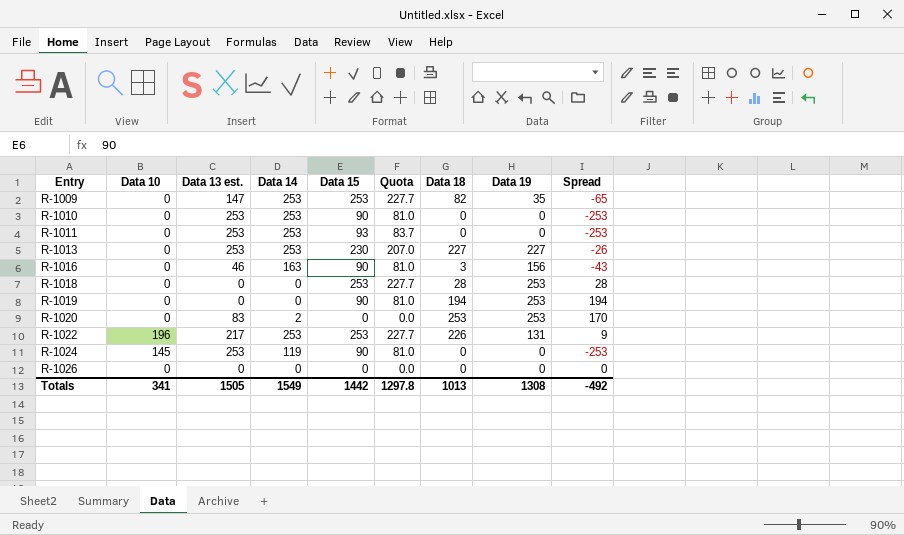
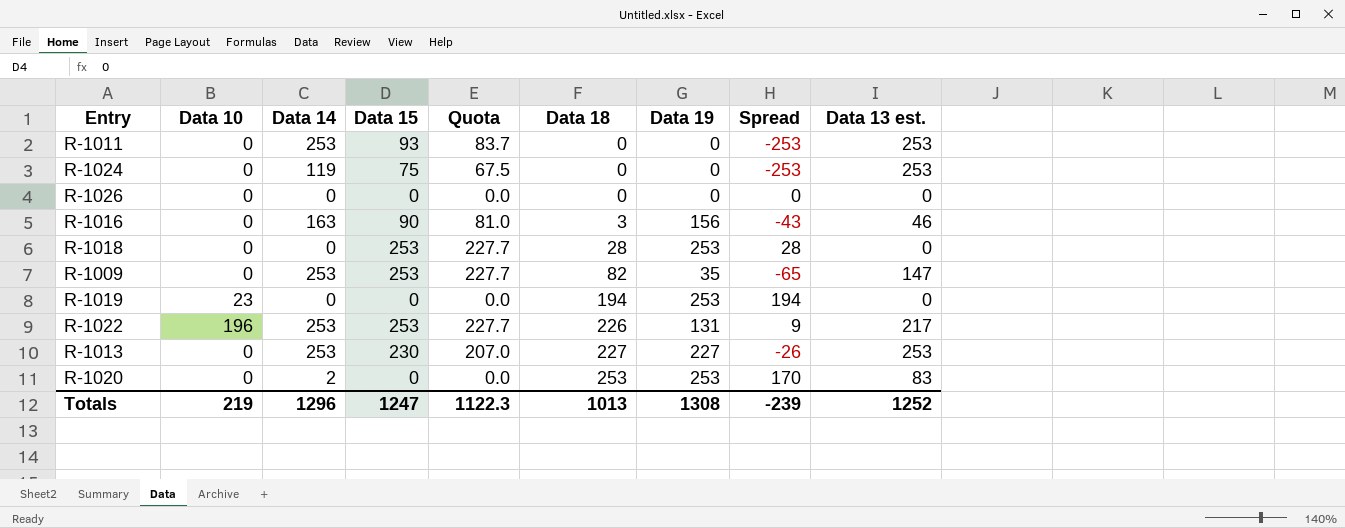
row order: Entry ascending -> Data 18 ascending
column Data 13 est. | position: 3 -> 9
row R-1010: 0 | 253 | 253 | 90 | 81.0 | 0 | 0 | -253 -> none
R-1024 | Data 10: 145 -> 0
R-1024 | Data 15: 90 -> 75
R-1024 | Quota: 81.0 -> 67.5
R-1019 | Data 10: 0 -> 23
R-1019 | Data 15: 90 -> 0
R-1019 | Quota: 81.0 -> 0.0
Totals | Data 10: 341 -> 219
Totals | Data 14: 1549 -> 1296
Totals | Data 15: 1442 -> 1247
Totals | Quota: 1297.8 -> 1122.3
Totals | Spread: -492 -> -239
Totals | Data 13 est.: 1505 -> 1252

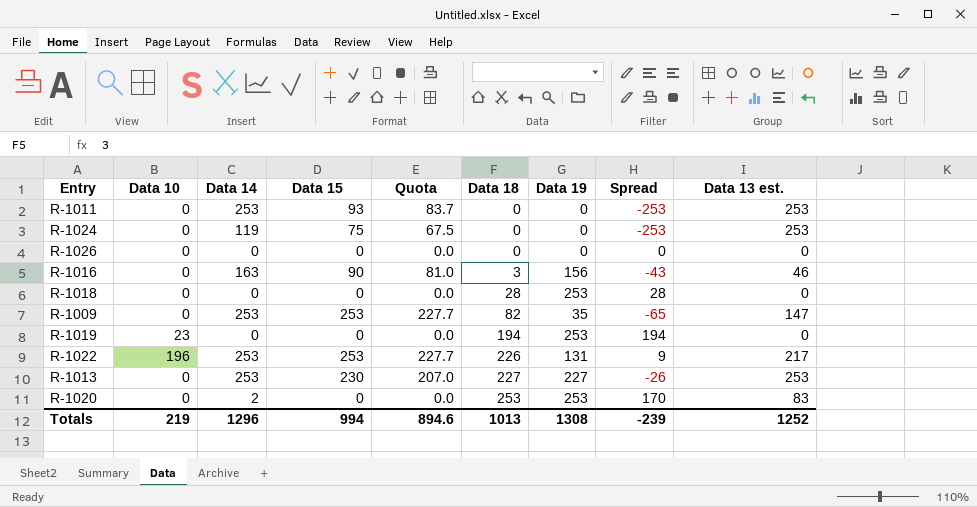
R-1018 | Data 15: 253 -> 0
R-1018 | Quota: 227.7 -> 0.0
Totals | Data 15: 1247 -> 994
Totals | Quota: 1122.3 -> 894.6

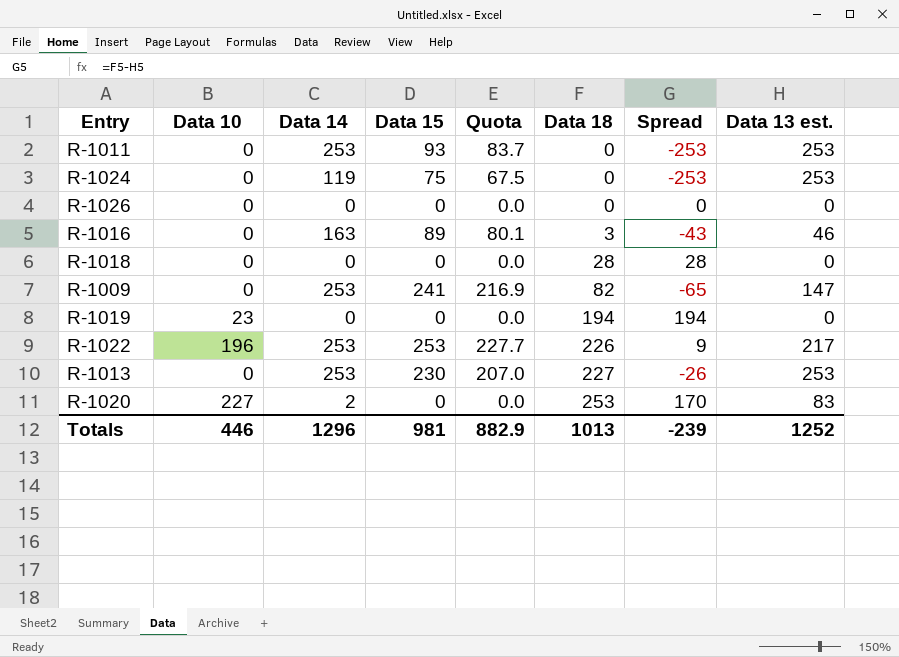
column Data 19 | position: 7 -> none
R-1016 | Data 15: 90 -> 89
R-1016 | Quota: 81.0 -> 80.1
R-1009 | Data 15: 253 -> 241
R-1009 | Quota: 227.7 -> 216.9
R-1020 | Data 10: 0 -> 227
Totals | Data 10: 219 -> 446
Totals | Data 15: 994 -> 981
Totals | Quota: 894.6 -> 882.9

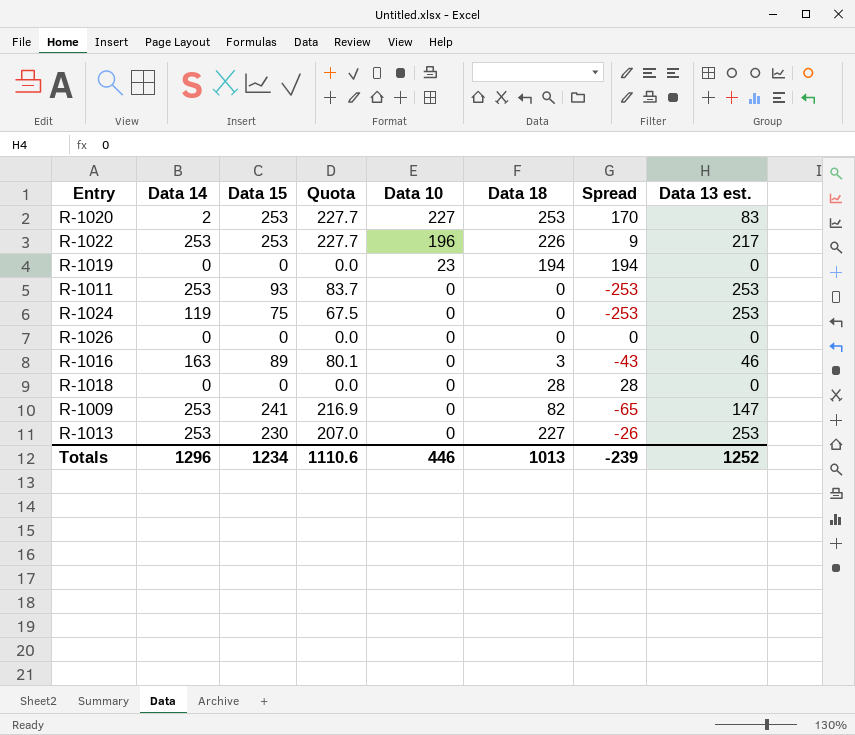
row order: Data 18 ascending -> Data 10 descending
column Data 10 | position: 2 -> 5
R-1020 | Data 15: 0 -> 253
R-1020 | Quota: 0.0 -> 227.7
Totals | Data 15: 981 -> 1234
Totals | Quota: 882.9 -> 1110.6

